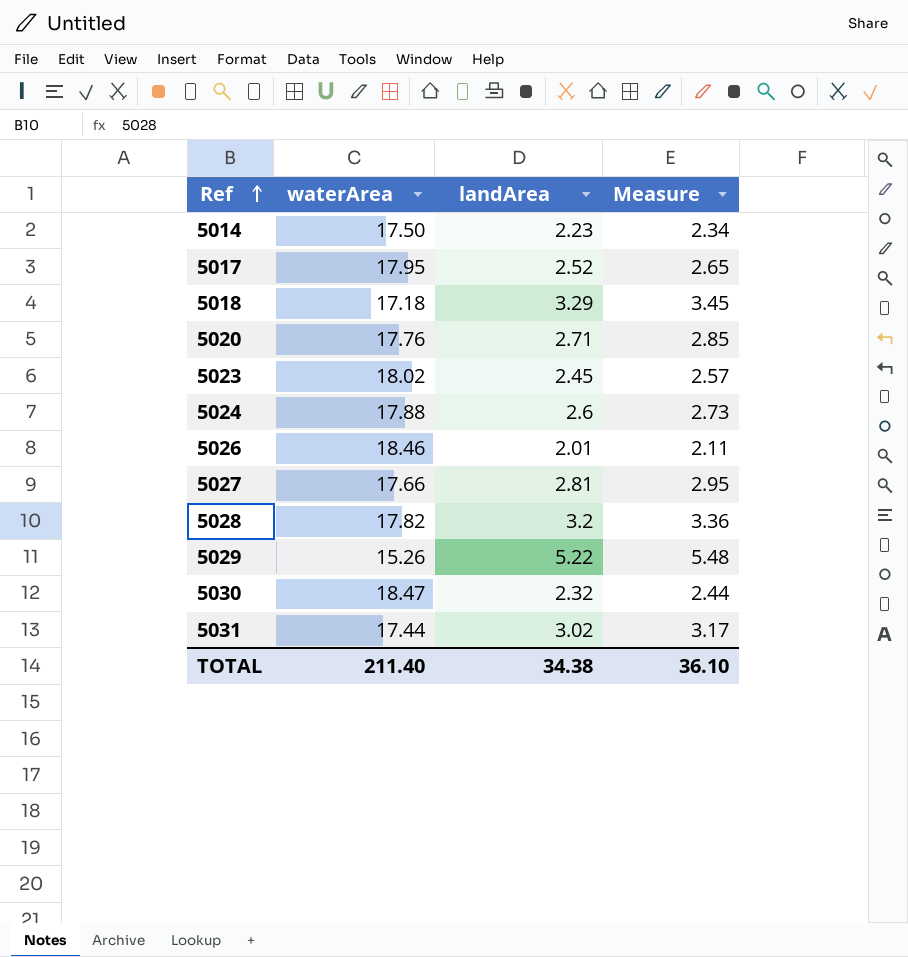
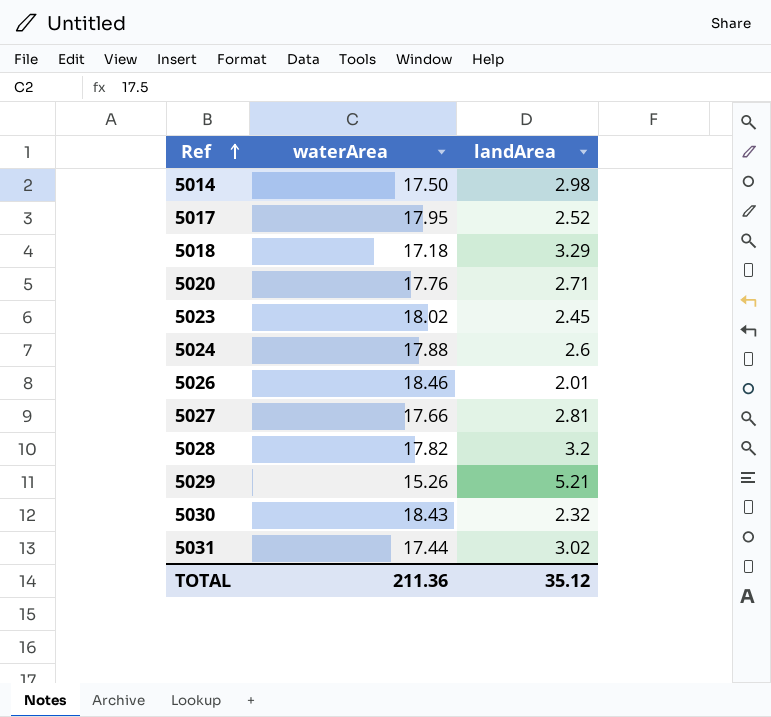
column Measure | formula: [landArea] * 1.05 -> none
5014 | landArea: 2.23 -> 2.98
5029 | landArea: 5.22 -> 5.21
5030 | waterArea: 18.47 -> 18.43
TOTAL | waterArea: 211.40 -> 211.36
TOTAL | landArea: 34.38 -> 35.12

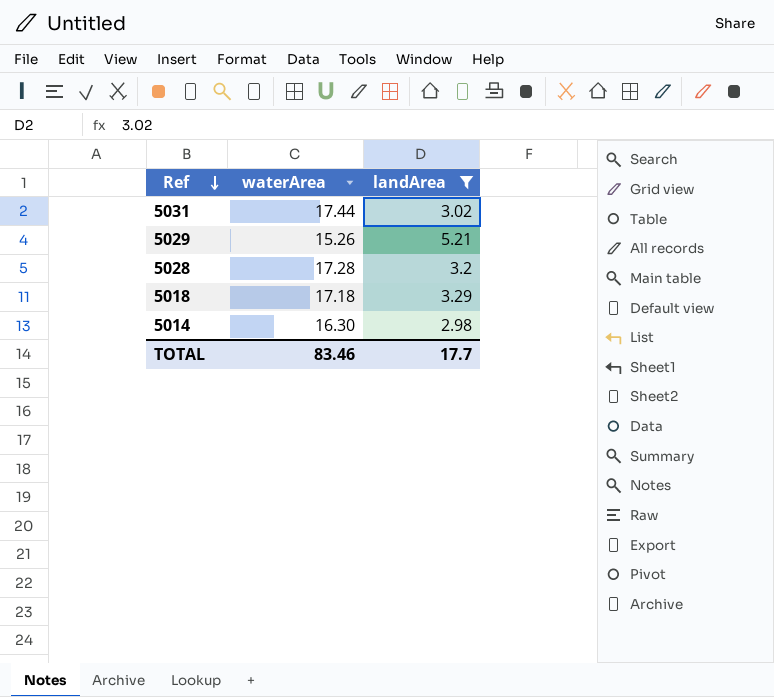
filter: none -> landArea >= 2.98
row order: Ref ascending -> Ref descending
5028 | waterArea: 17.82 -> 17.28
5014 | waterArea: 17.50 -> 16.30
TOTAL | waterArea: 211.36 -> 83.46
TOTAL | landArea: 35.12 -> 17.7

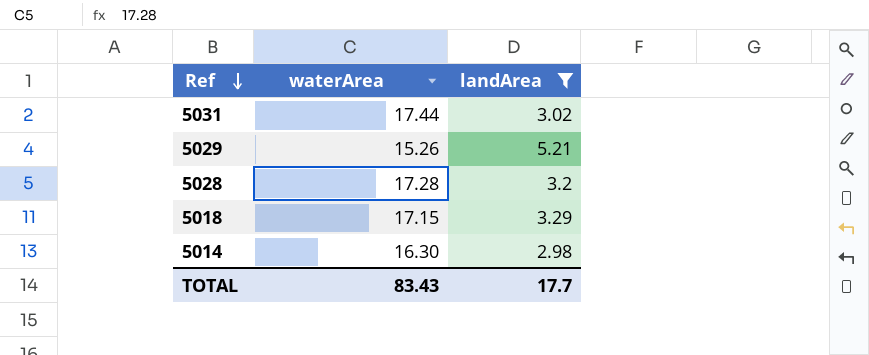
5018 | waterArea: 17.18 -> 17.15
TOTAL | waterArea: 83.46 -> 83.43

